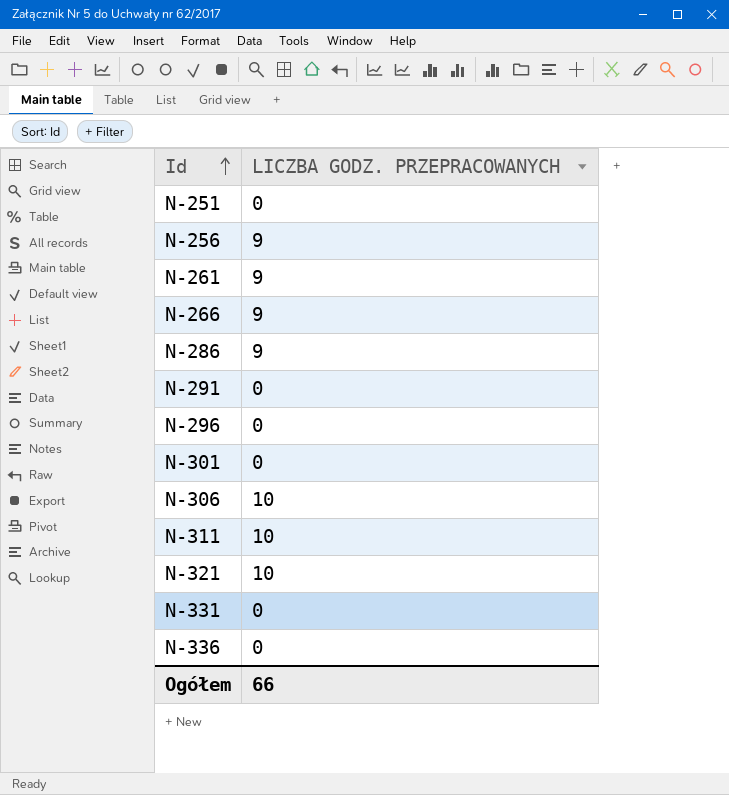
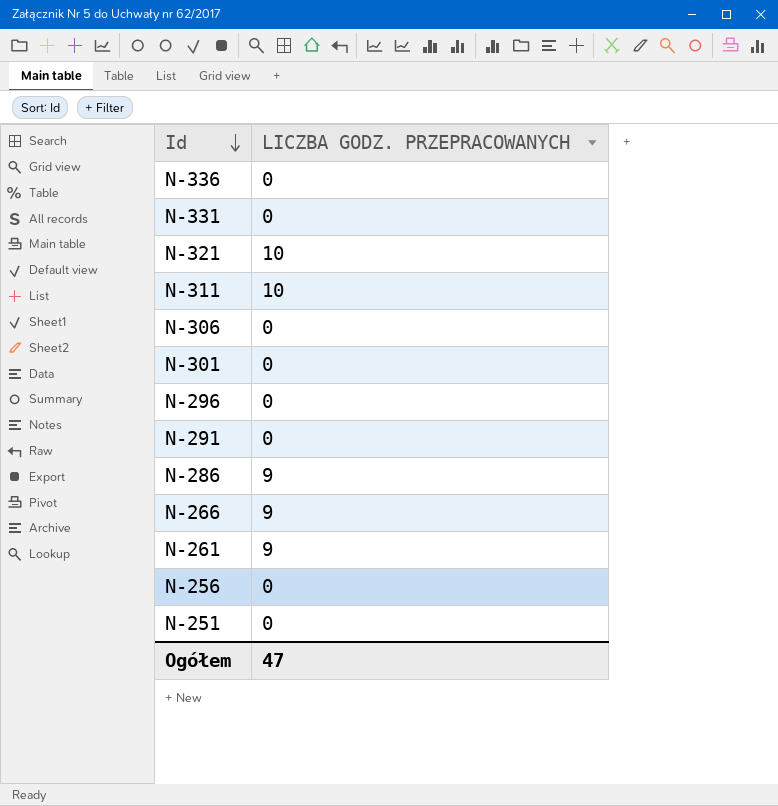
row order: Id ascending -> Id descending
N-306 | LICZBA GODZ. PRZEPRACOWANYCH: 10 -> 0
N-256 | LICZBA GODZ. PRZEPRACOWANYCH: 9 -> 0
Ogółem | LICZBA GODZ. PRZEPRACOWANYCH: 66 -> 47

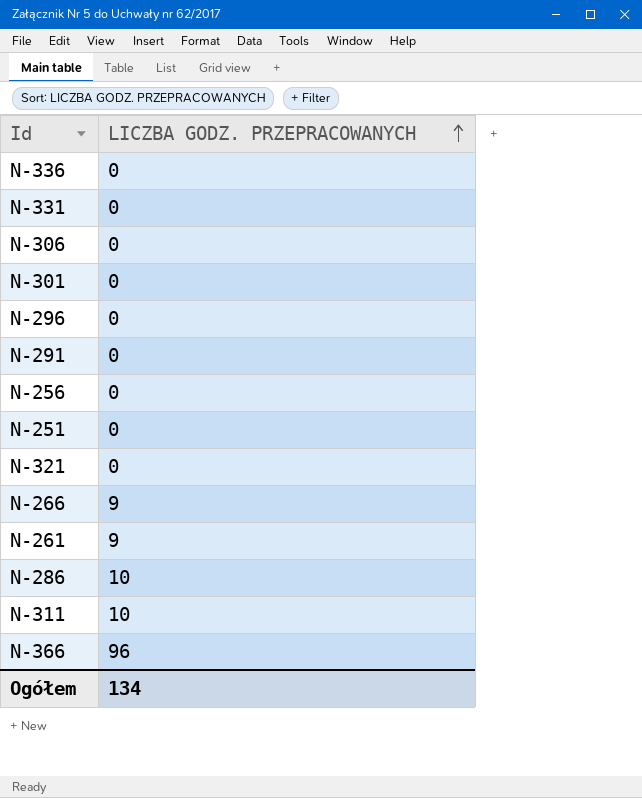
row order: Id descending -> LICZBA GODZ. PRZEPRACOWANYCH ascending
N-321 | LICZBA GODZ. PRZEPRACOWANYCH: 10 -> 0
N-286 | LICZBA GODZ. PRZEPRACOWANYCH: 9 -> 10
row N-366: none -> 96
Ogółem | LICZBA GODZ. PRZEPRACOWANYCH: 47 -> 134

